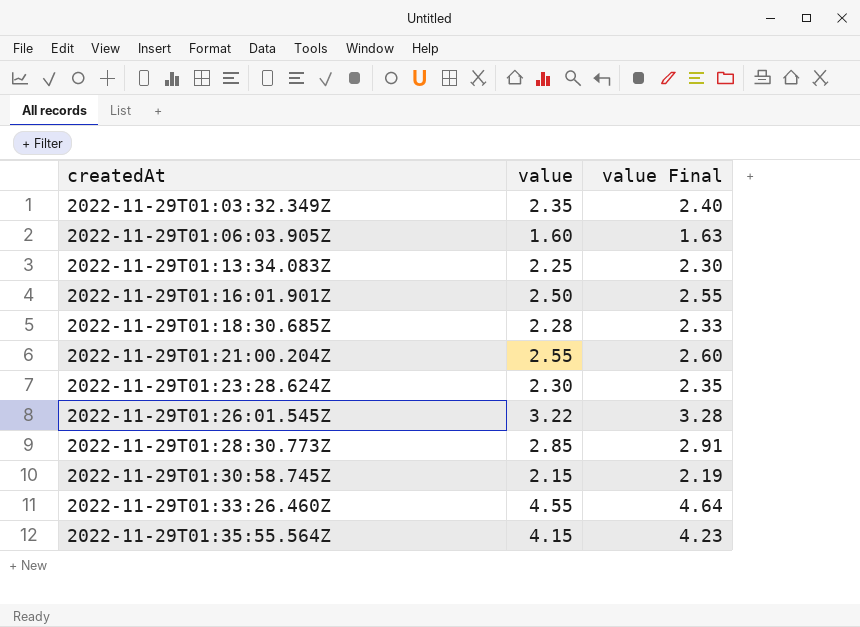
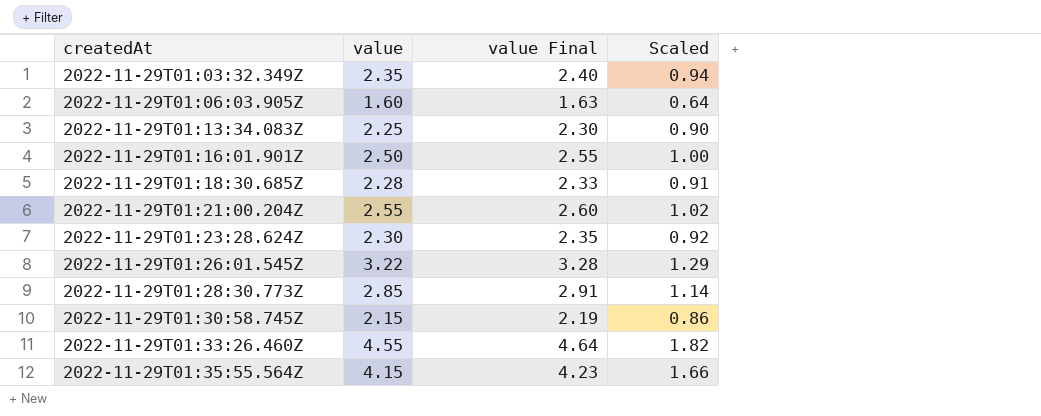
column Scaled | formula: none -> [value] * 0.4

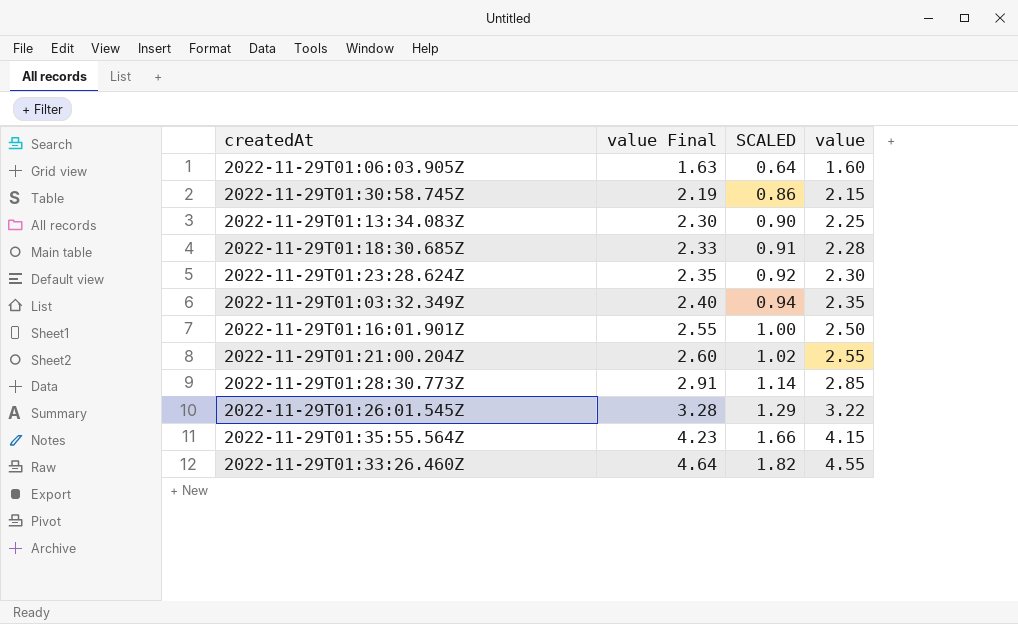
row order: createdAt ascending -> value Final ascending
column name: Scaled -> SCALED
column value | position: 2 -> 4

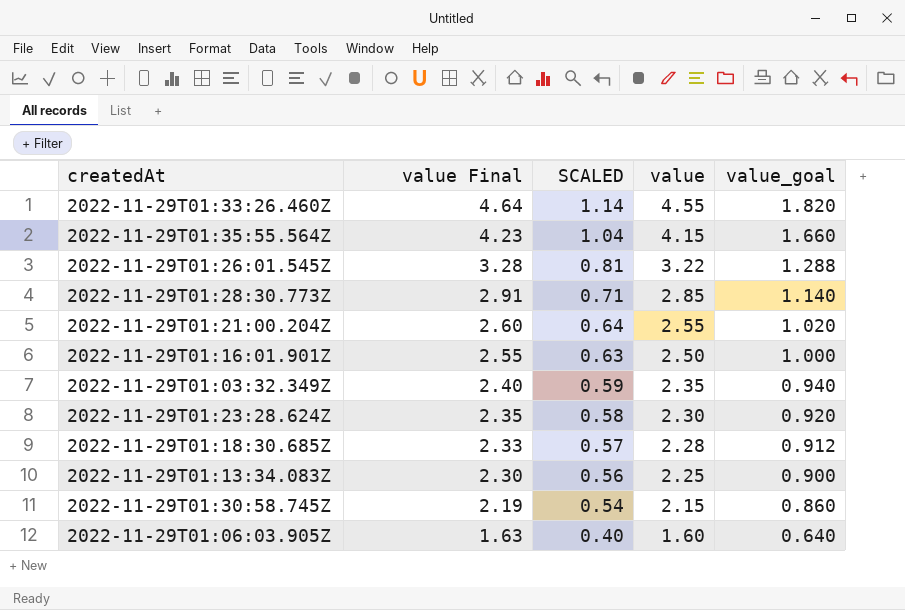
row order: value Final ascending -> value Final descending
column SCALED | formula: [value] * 0.4 -> [value] * 0.25
column value_goal | formula: none -> [value] * 0.4

